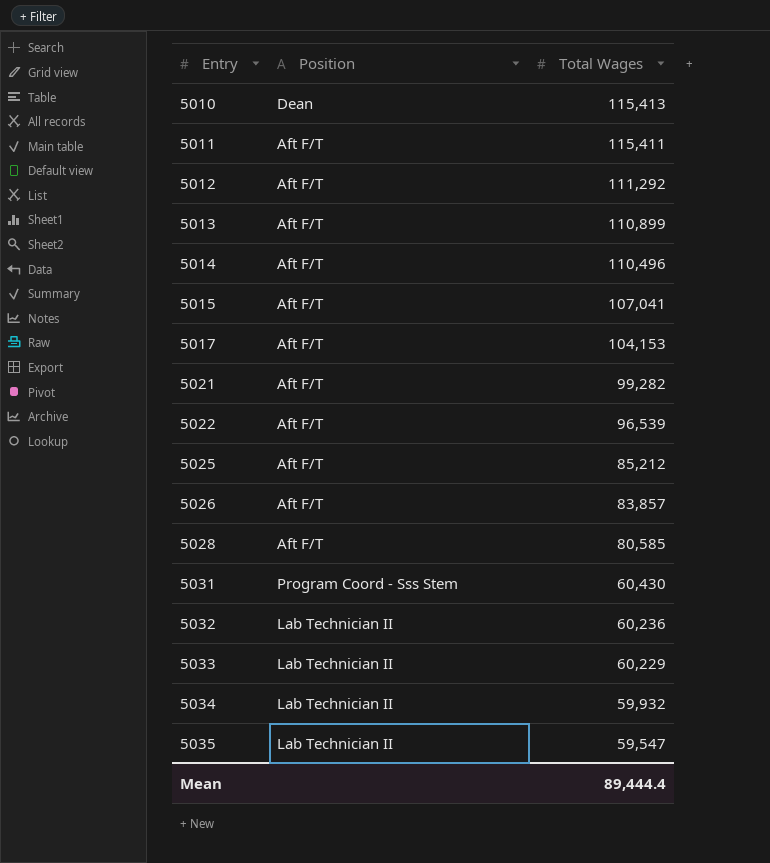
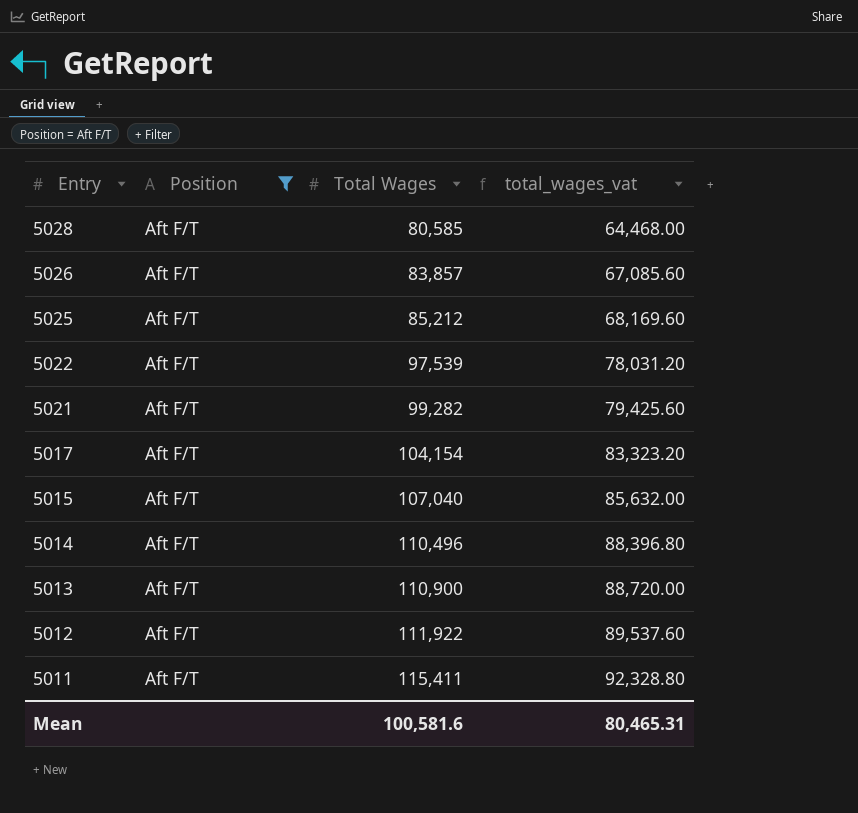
filter: none -> Position = Aft F/T
row order: Entry ascending -> Entry descending
column total_wages_vat | formula: none -> [Total Wages] * 0.8
5022 | Total Wages: 96,539 -> 97,539
5017 | Total Wages: 104,153 -> 104,154
5015 | Total Wages: 107,041 -> 107,040
5013 | Total Wages: 110,899 -> 110,900
5012 | Total Wages: 111,292 -> 111,922
Mean | Total Wages: 89,444.4 -> 100,581.6

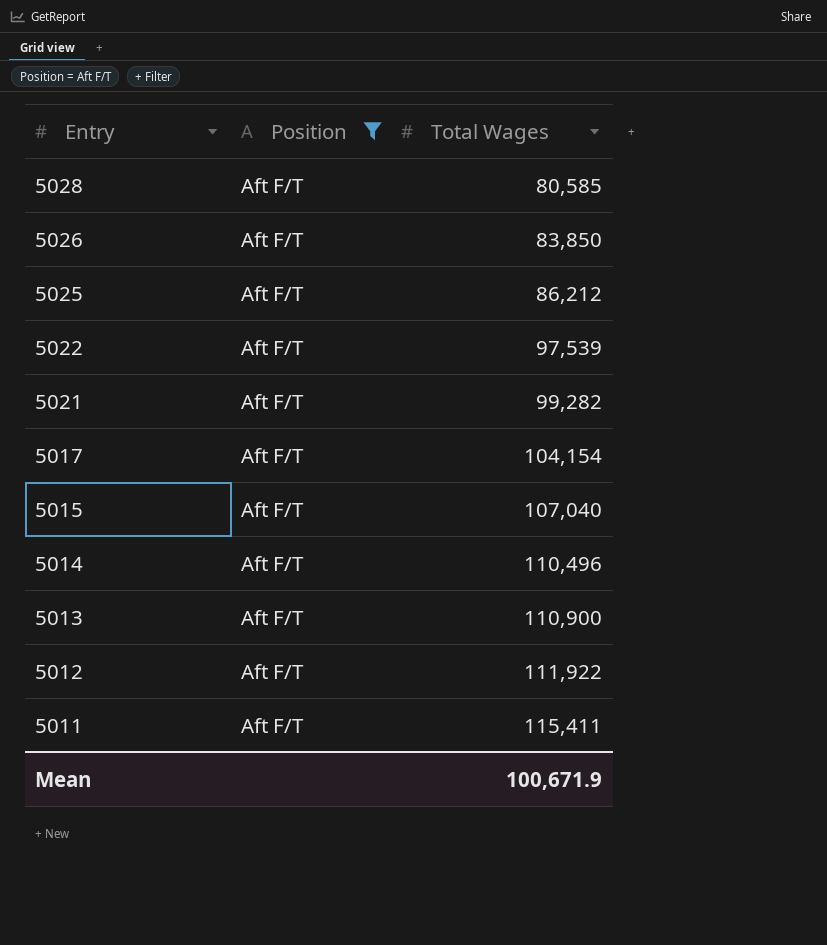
column total_wages_vat | formula: [Total Wages] * 0.8 -> none
5026 | Total Wages: 83,857 -> 83,850
5025 | Total Wages: 85,212 -> 86,212
Mean | Total Wages: 100,581.6 -> 100,671.9

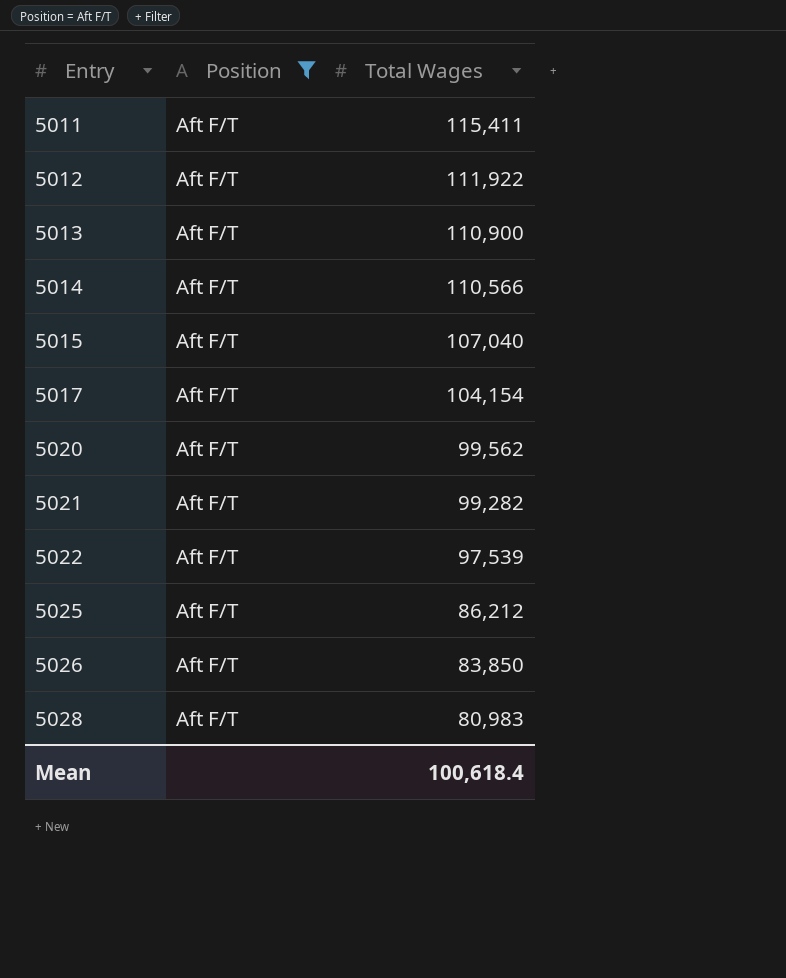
row order: Entry descending -> Entry ascending
5014 | Total Wages: 110,496 -> 110,566
row 5020: none -> Aft F/T | 99,562
5028 | Total Wages: 80,585 -> 80,983
Mean | Total Wages: 100,671.9 -> 100,618.4

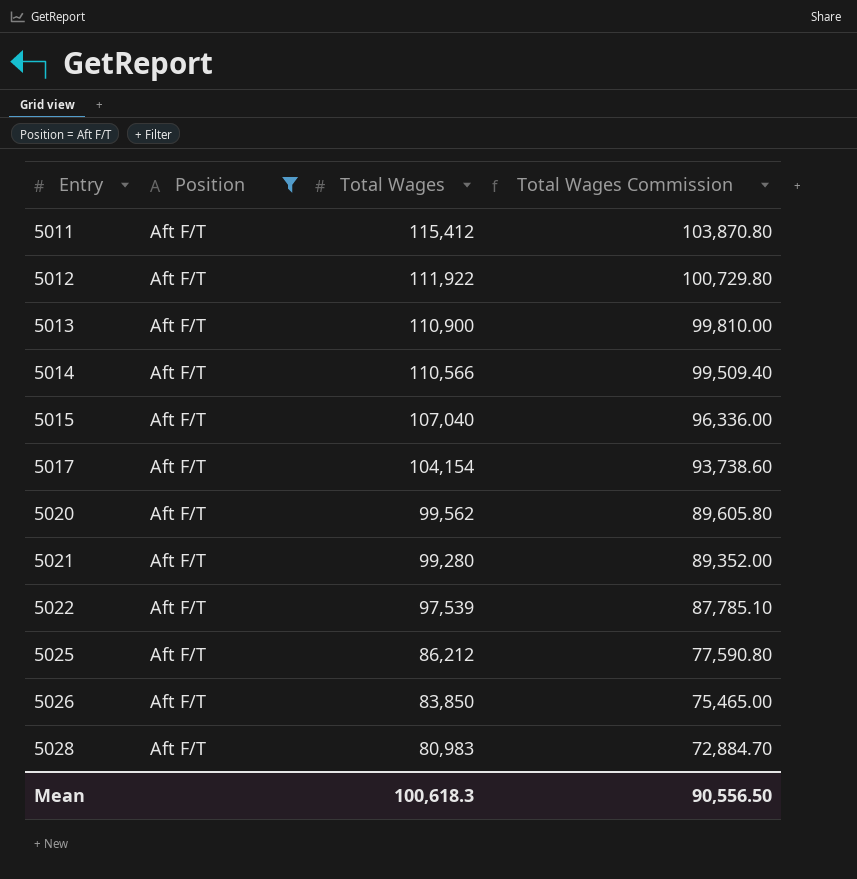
column Total Wages Commission | formula: none -> [Total Wages] * 0.9
5011 | Total Wages: 115,411 -> 115,412
5021 | Total Wages: 99,282 -> 99,280
Mean | Total Wages: 100,618.4 -> 100,618.3

